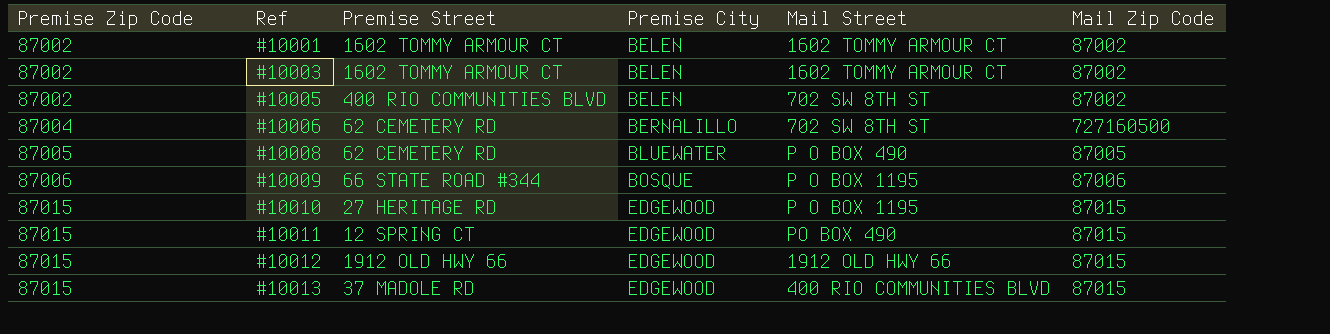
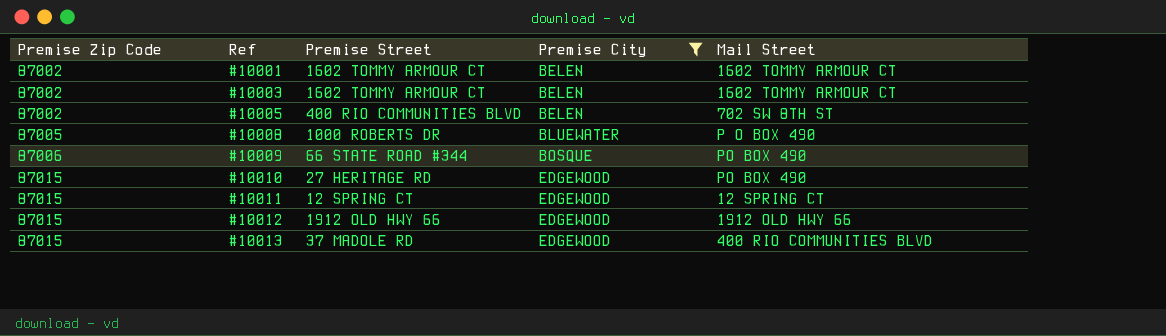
filter: none -> Premise City != BERNALILLO
column Mail Zip Code | position: 6 -> none
#10008 | Premise Street: 62 CEMETERY RD -> 1000 ROBERTS DR
#10009 | Mail Street: P O BOX 1195 -> PO BOX 490
#10010 | Mail Street: P O BOX 1195 -> PO BOX 490
#10011 | Mail Street: PO BOX 490 -> 12 SPRING CT

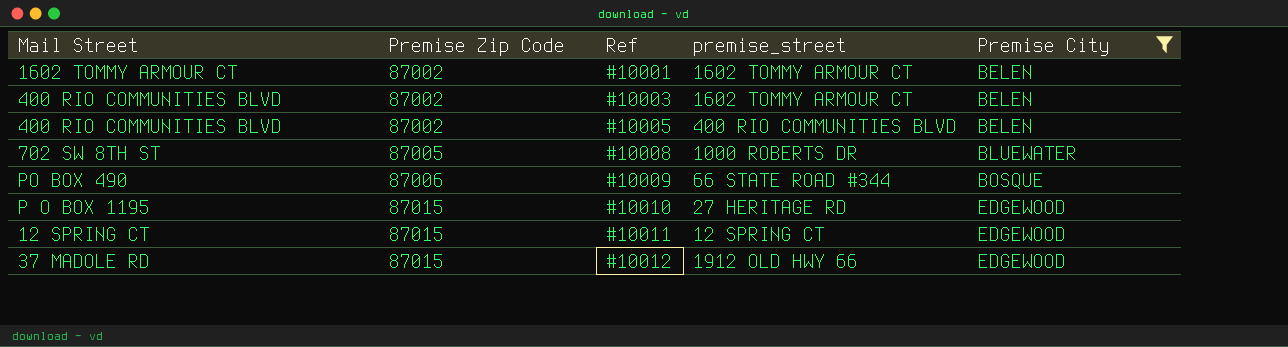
column Mail Street | position: 5 -> 1
column name: Premise Street -> premise_street
row #10013: 87015 | 37 MADOLE RD | EDGEWOOD | 400 RIO COMMUNITIES BLVD -> none
#10003 | Mail Street: 1602 TOMMY ARMOUR CT -> 400 RIO COMMUNITIES BLVD
#10005 | Mail Street: 702 SW 8TH ST -> 400 RIO COMMUNITIES BLVD
#10008 | Mail Street: P O BOX 490 -> 702 SW 8TH ST
#10010 | Mail Street: PO BOX 490 -> P O BOX 1195
#10012 | Mail Street: 1912 OLD HWY 66 -> 37 MADOLE RD

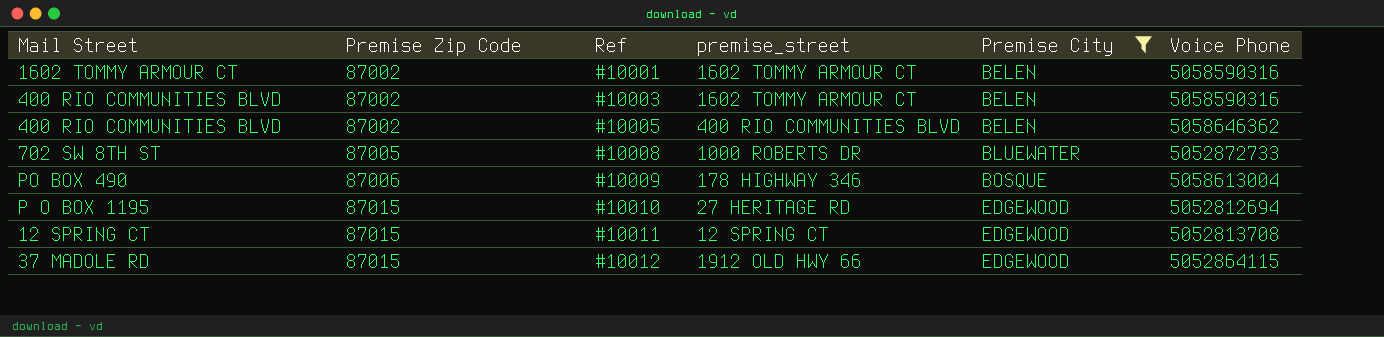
column Voice Phone | position: none -> 6
#10009 | premise_street: 66 STATE ROAD #344 -> 178 HIGHWAY 346

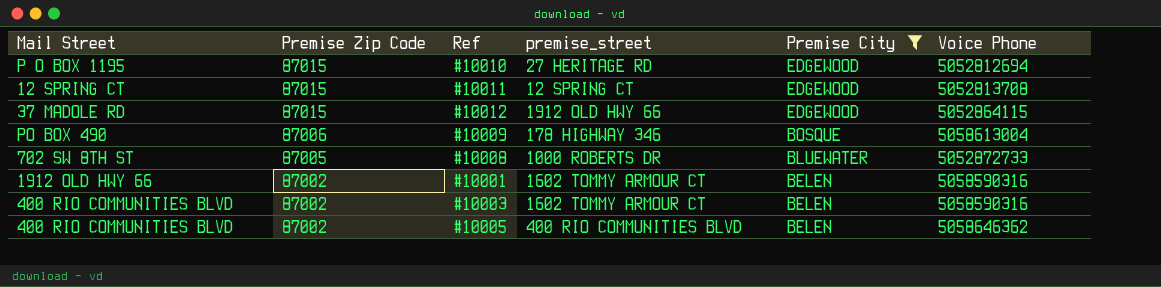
row order: Premise Zip Code ascending -> Premise Zip Code descending
#10001 | Mail Street: 1602 TOMMY ARMOUR CT -> 1912 OLD HWY 66

